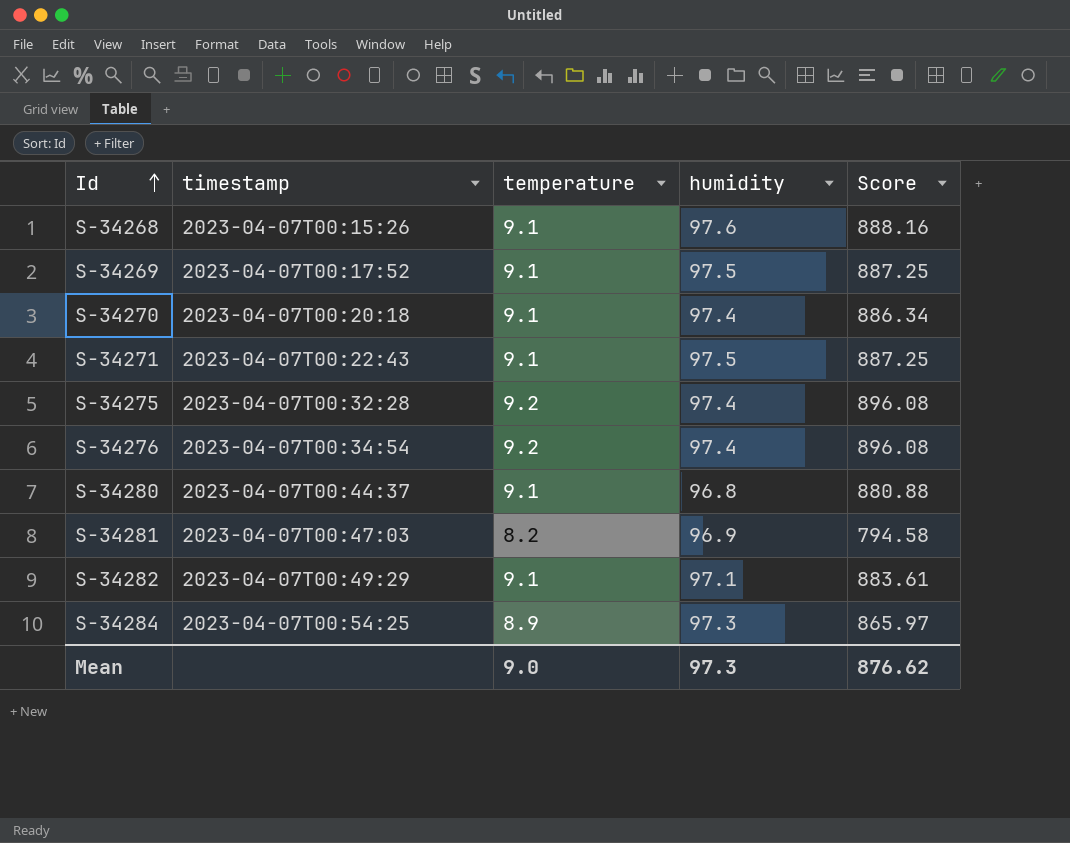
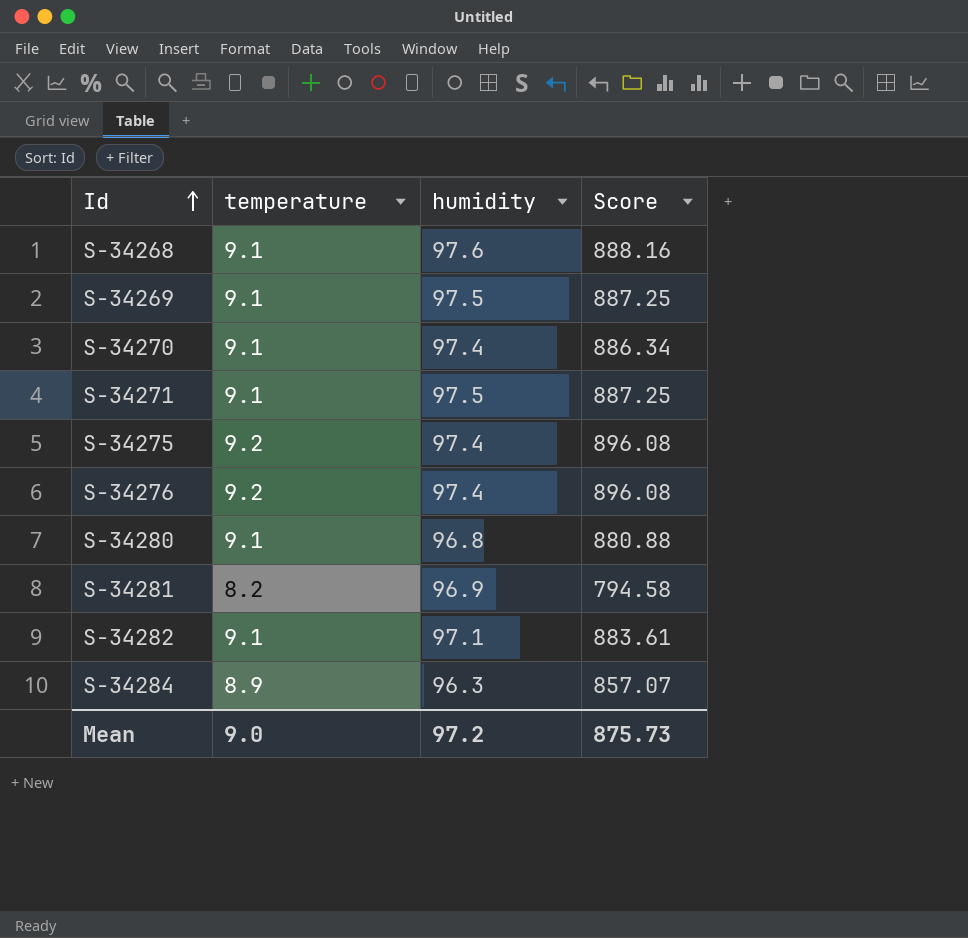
column timestamp | position: 2 -> none
S-34284 | humidity: 97.3 -> 96.3
S-34284 | Score: 865.97 -> 857.07
Mean | humidity: 97.3 -> 97.2
Mean | Score: 876.62 -> 875.73

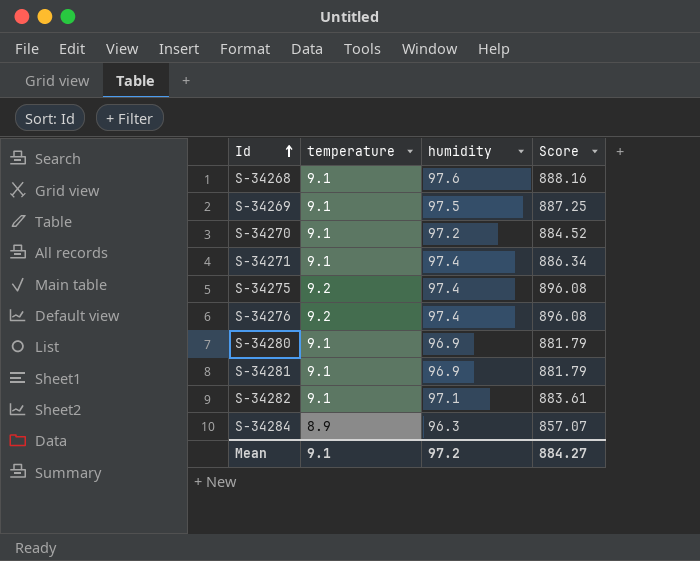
S-34270 | humidity: 97.4 -> 97.2
S-34270 | Score: 886.34 -> 884.52
S-34271 | humidity: 97.5 -> 97.4
S-34271 | Score: 887.25 -> 886.34
S-34280 | humidity: 96.8 -> 96.9
S-34280 | Score: 880.88 -> 881.79
S-34281 | temperature: 8.2 -> 9.1
S-34281 | Score: 794.58 -> 881.79
Mean | temperature: 9.0 -> 9.1
Mean | Score: 875.73 -> 884.27

